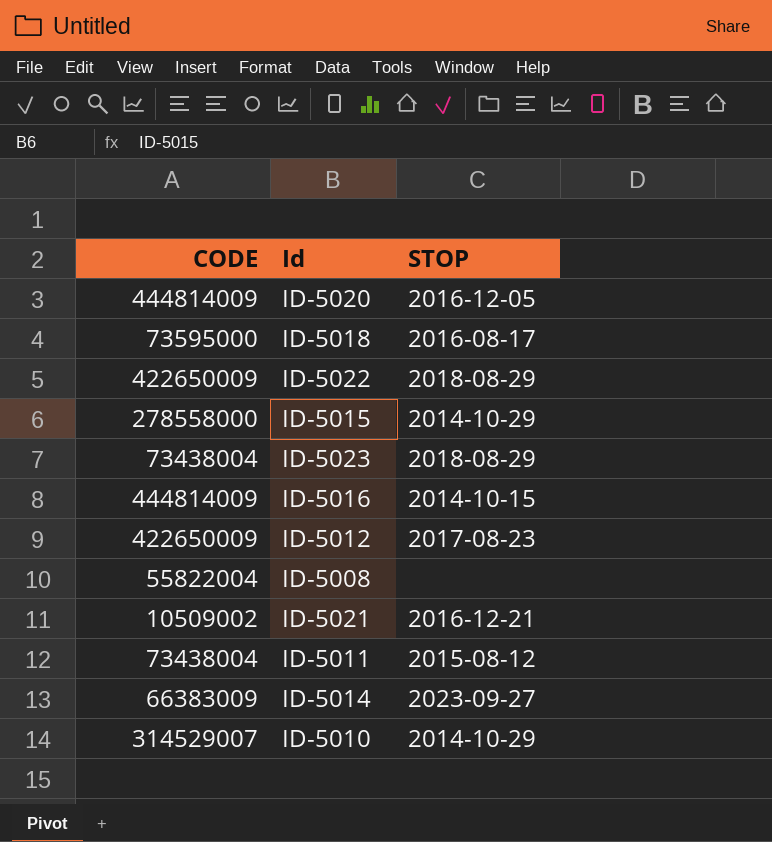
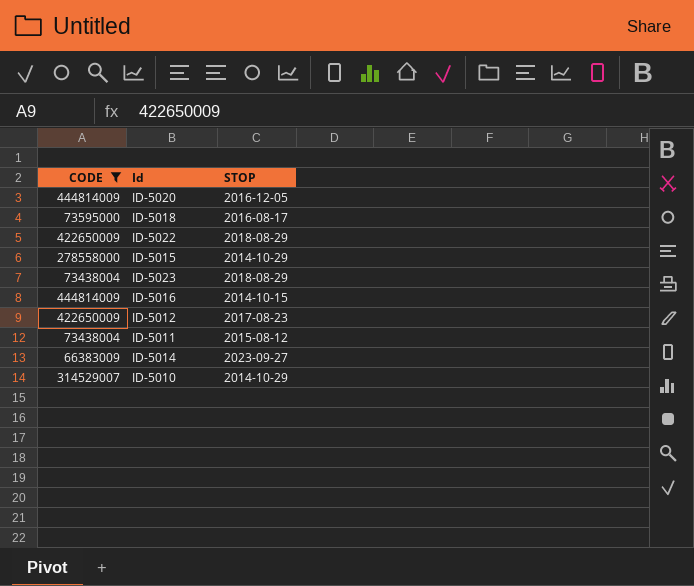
filter: none -> CODE >= 66383009

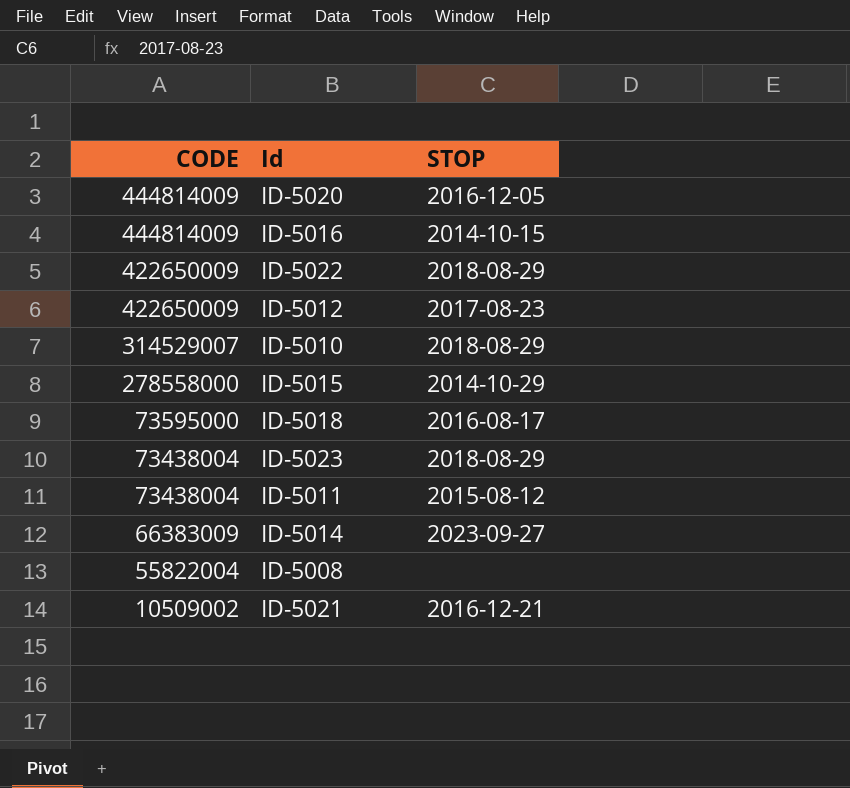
filter: CODE >= 66383009 -> none
row order: none -> CODE descending
ID-5010 | STOP: 2014-10-29 -> 2018-08-29

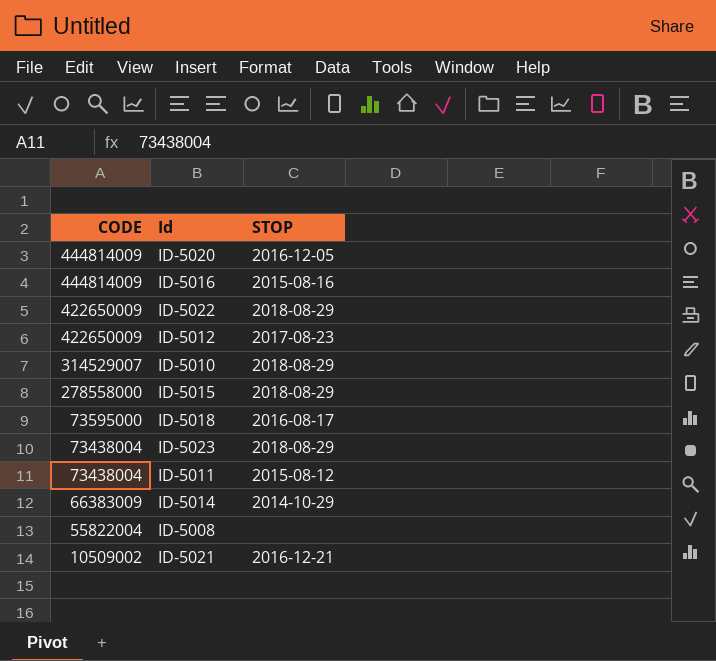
ID-5016 | STOP: 2014-10-15 -> 2015-08-16
ID-5015 | STOP: 2014-10-29 -> 2018-08-29
ID-5014 | STOP: 2023-09-27 -> 2014-10-29

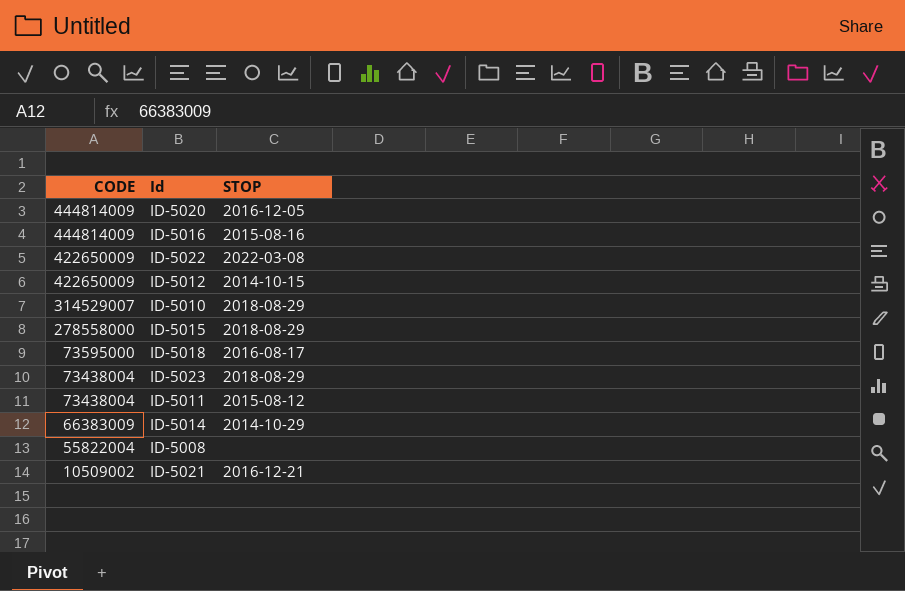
ID-5022 | STOP: 2018-08-29 -> 2022-03-08
ID-5012 | STOP: 2017-08-23 -> 2014-10-15

